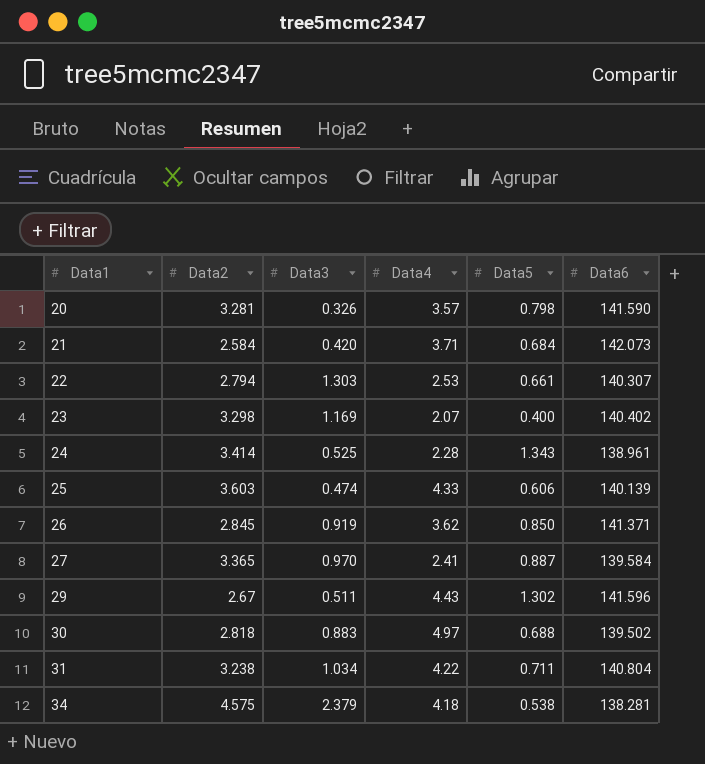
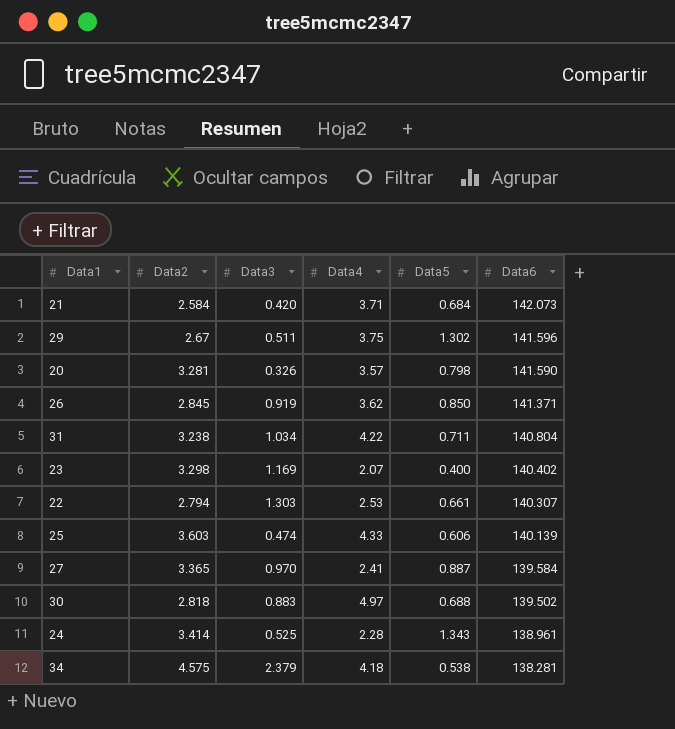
row order: Data1 ascending -> Data6 descending
29 | Data4: 4.43 -> 3.75

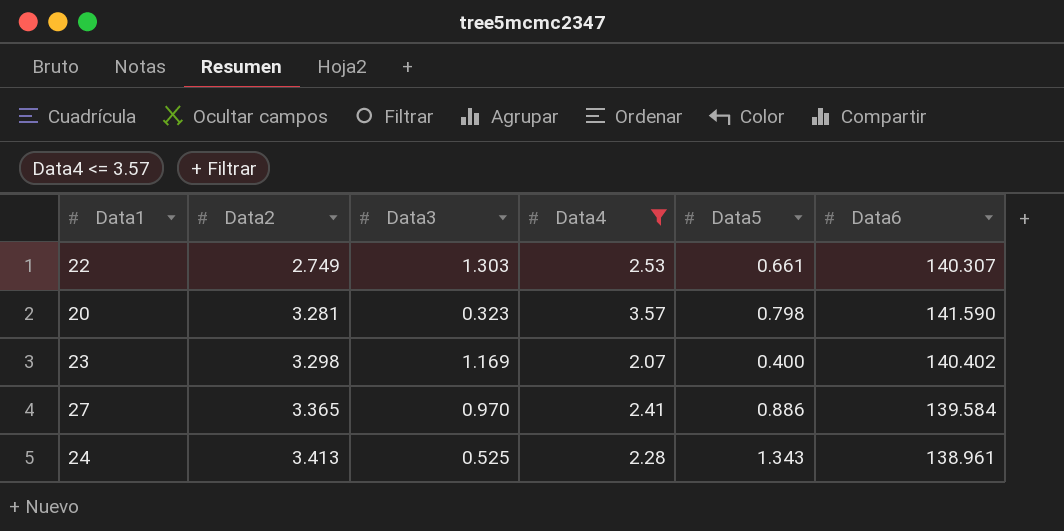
filter: none -> Data4 <= 3.57
row order: Data6 descending -> Data2 ascending
22 | Data2: 2.794 -> 2.749
20 | Data3: 0.326 -> 0.323
27 | Data5: 0.887 -> 0.886
24 | Data2: 3.414 -> 3.413

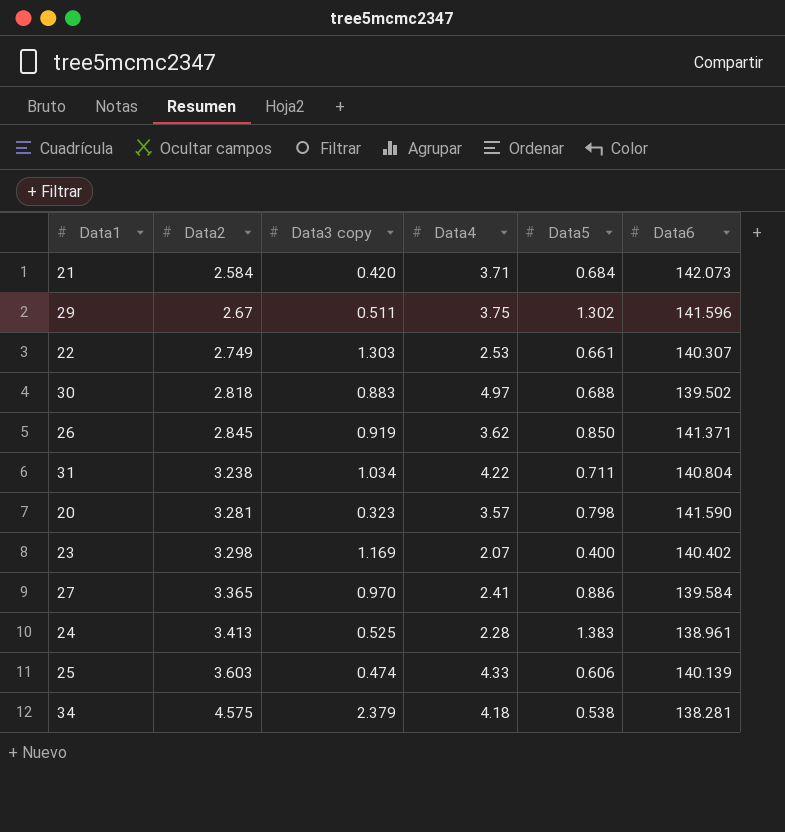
filter: Data4 <= 3.57 -> none
column name: Data3 -> Data3 copy
24 | Data5: 1.343 -> 1.383

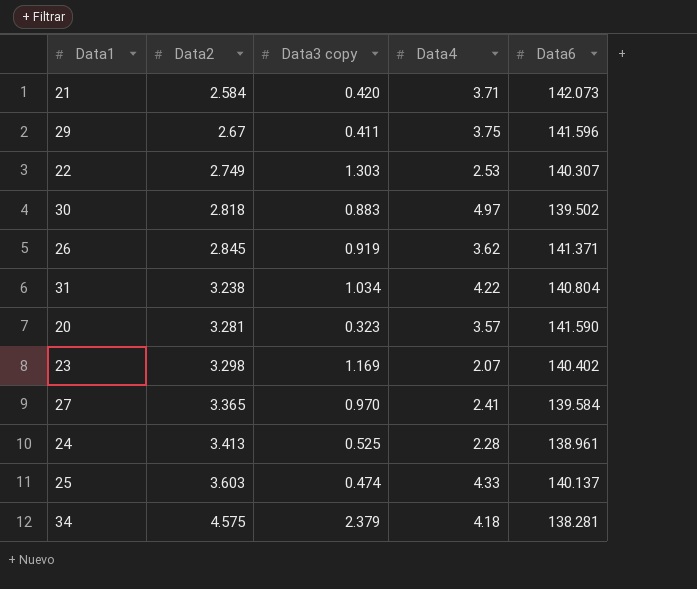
column Data5 | position: 5 -> none
29 | Data3 copy: 0.511 -> 0.411
25 | Data6: 140.139 -> 140.137

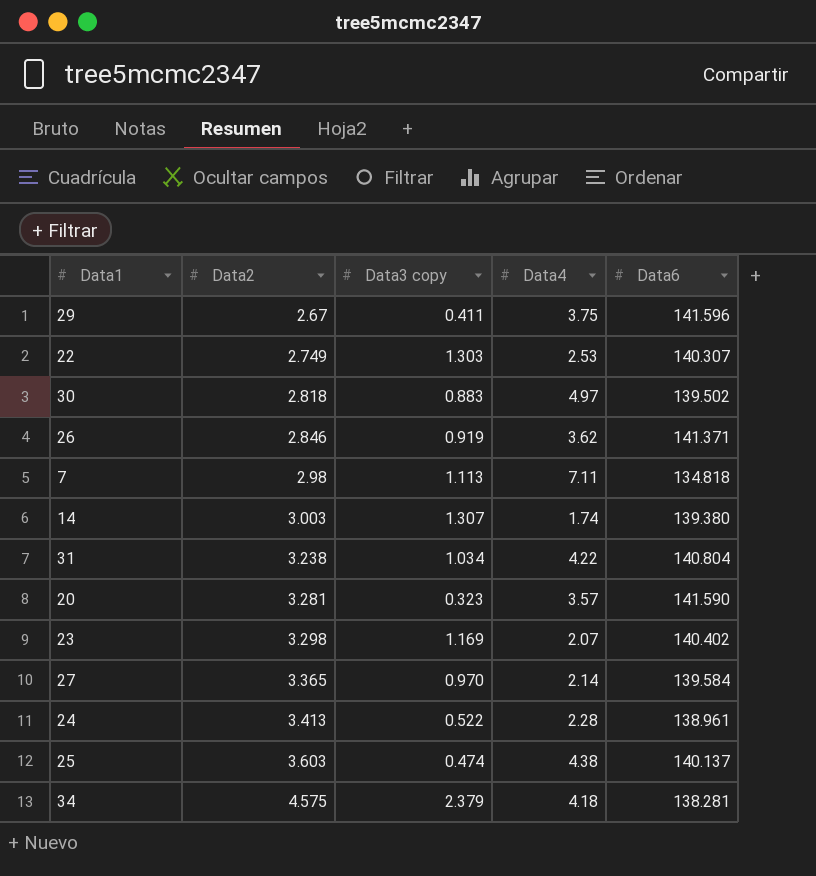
row 21: 2.584 | 0.420 | 3.71 | 142.073 -> none
26 | Data2: 2.845 -> 2.846
row 7: none -> 2.98 | 1.113 | 7.11 | 134.818
row 14: none -> 3.003 | 1.307 | 1.74 | 139.380
27 | Data4: 2.41 -> 2.14
24 | Data3 copy: 0.525 -> 0.522
25 | Data4: 4.33 -> 4.38

